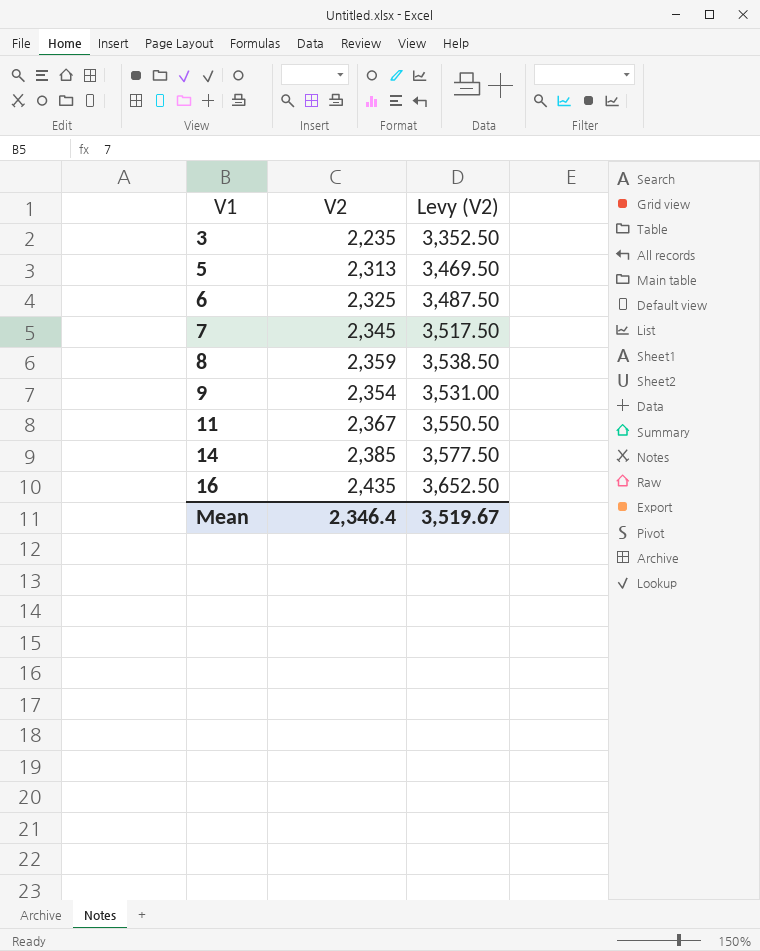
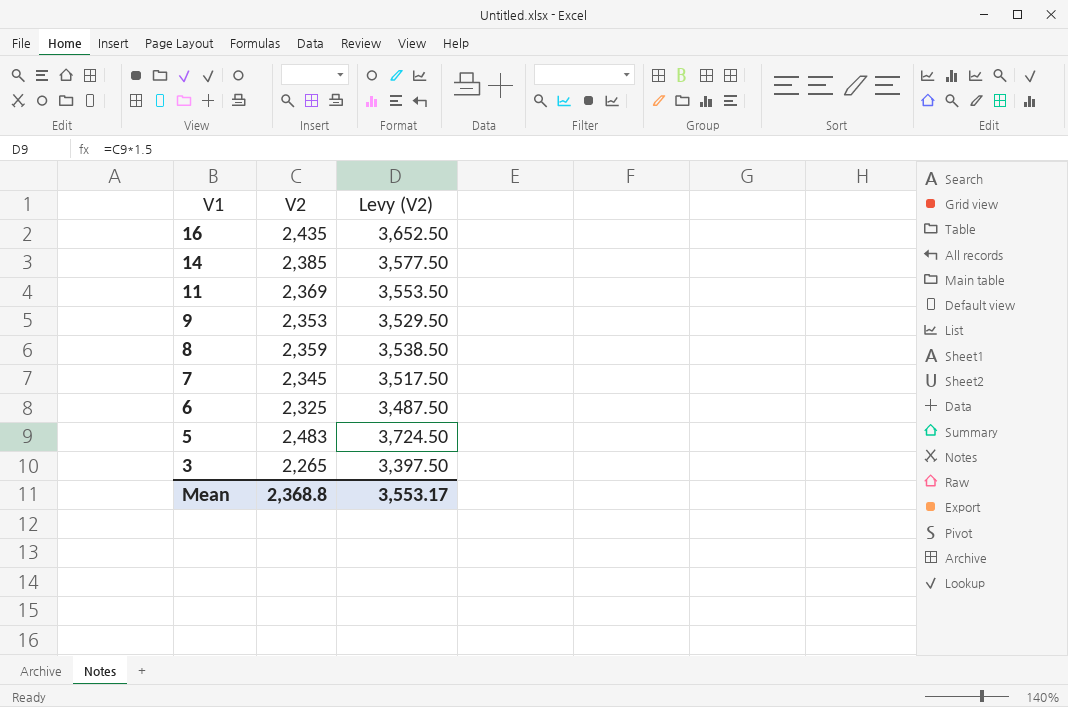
row order: V1 ascending -> V1 descending
11 | V2: 2,367 -> 2,369
11 | Levy (V2): 3,550.50 -> 3,553.50
9 | V2: 2,354 -> 2,353
9 | Levy (V2): 3,531.00 -> 3,529.50
5 | V2: 2,313 -> 2,483
5 | Levy (V2): 3,469.50 -> 3,724.50
3 | V2: 2,235 -> 2,265
3 | Levy (V2): 3,352.50 -> 3,397.50
Mean | V2: 2,346.4 -> 2,368.8
Mean | Levy (V2): 3,519.67 -> 3,553.17

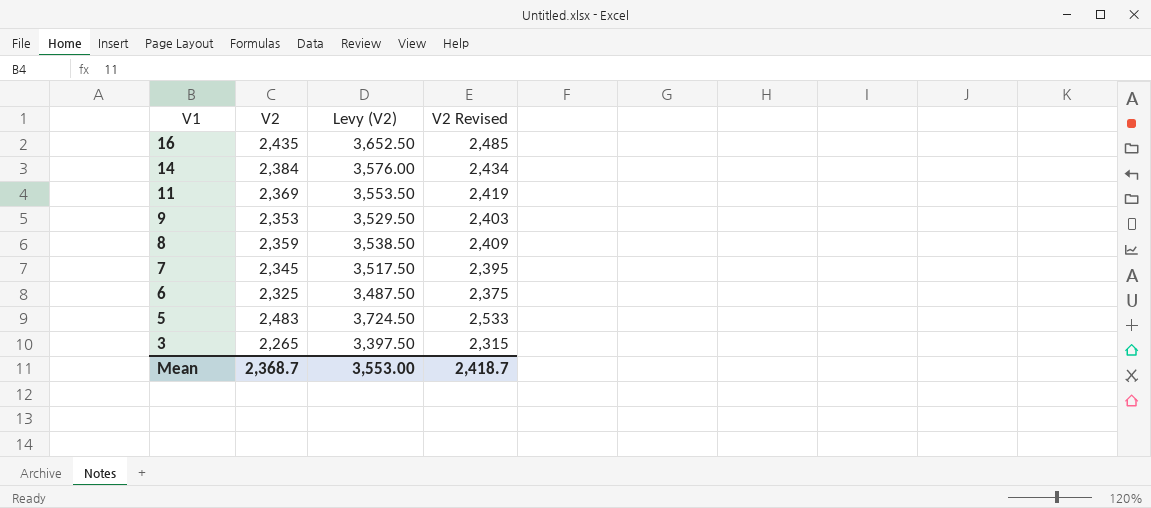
column V2 Revised | formula: none -> [V2] + 50
14 | V2: 2,385 -> 2,384
14 | Levy (V2): 3,577.50 -> 3,576.00
Mean | V2: 2,368.8 -> 2,368.7
Mean | Levy (V2): 3,553.17 -> 3,553.00

